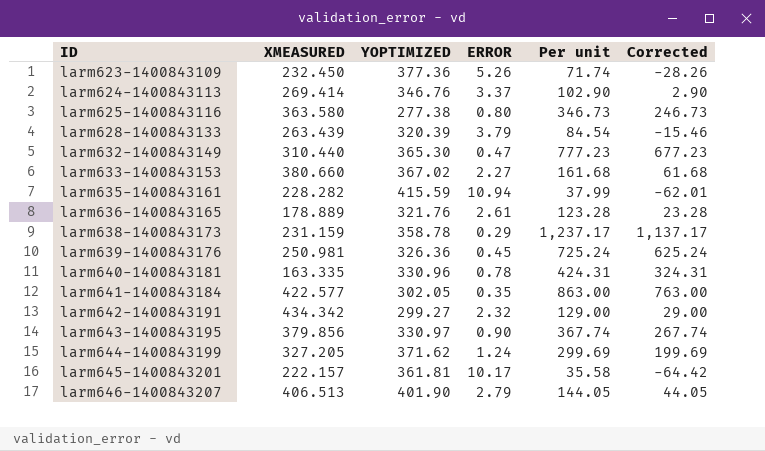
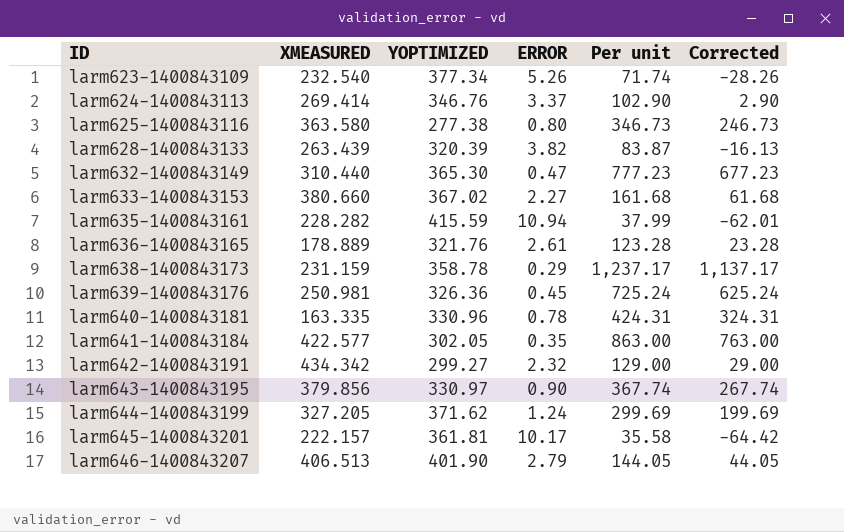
larm623-1400843109 | XMEASURED: 232.450 -> 232.540
larm623-1400843109 | YOPTIMIZED: 377.36 -> 377.34
larm628-1400843133 | ERROR: 3.79 -> 3.82
larm628-1400843133 | Per unit: 84.54 -> 83.87
larm628-1400843133 | Corrected: -15.46 -> -16.13

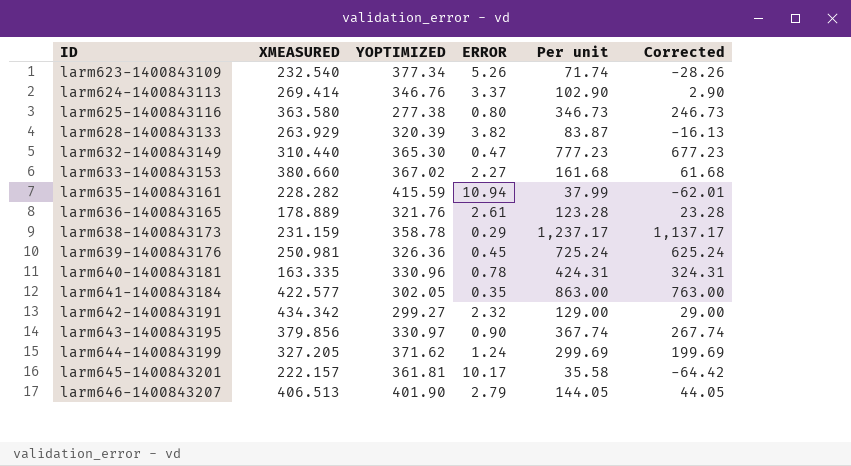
larm628-1400843133 | XMEASURED: 263.439 -> 263.929

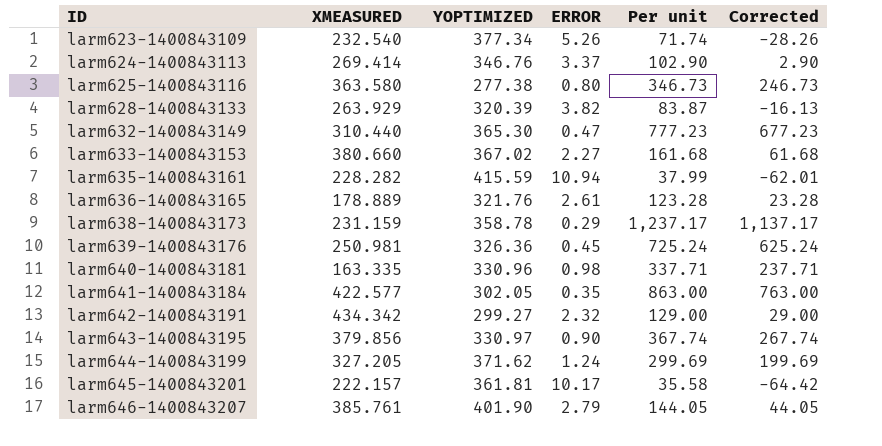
larm640-1400843181 | ERROR: 0.78 -> 0.98
larm640-1400843181 | Per unit: 424.31 -> 337.71
larm640-1400843181 | Corrected: 324.31 -> 237.71
larm646-1400843207 | XMEASURED: 406.513 -> 385.761

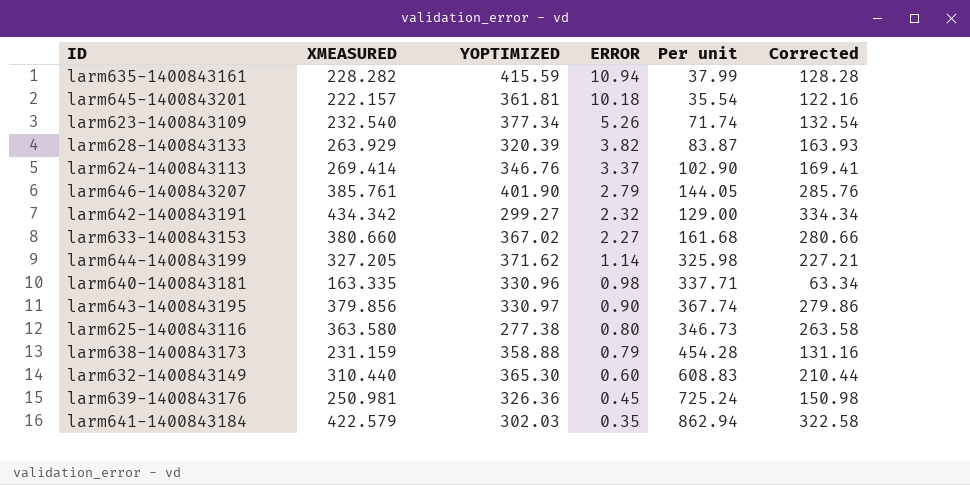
row order: ID ascending -> ERROR descending
column Corrected | formula: [Per unit] - 100 -> [XMEASURED] - 100
row larm636-1400843165: 178.889 | 321.76 | 2.61 | 123.28 | 23.28 -> none
larm645-1400843201 | ERROR: 10.17 -> 10.18
larm645-1400843201 | Per unit: 35.58 -> 35.54
larm644-1400843199 | ERROR: 1.24 -> 1.14
larm644-1400843199 | Per unit: 299.69 -> 325.98
larm638-1400843173 | YOPTIMIZED: 358.78 -> 358.88
larm638-1400843173 | ERROR: 0.29 -> 0.79
larm638-1400843173 | Per unit: 1,237.17 -> 454.28
larm632-1400843149 | ERROR: 0.47 -> 0.60
larm632-1400843149 | Per unit: 777.23 -> 608.83
larm641-1400843184 | XMEASURED: 422.577 -> 422.579
larm641-1400843184 | YOPTIMIZED: 302.05 -> 302.03
larm641-1400843184 | Per unit: 863.00 -> 862.94

